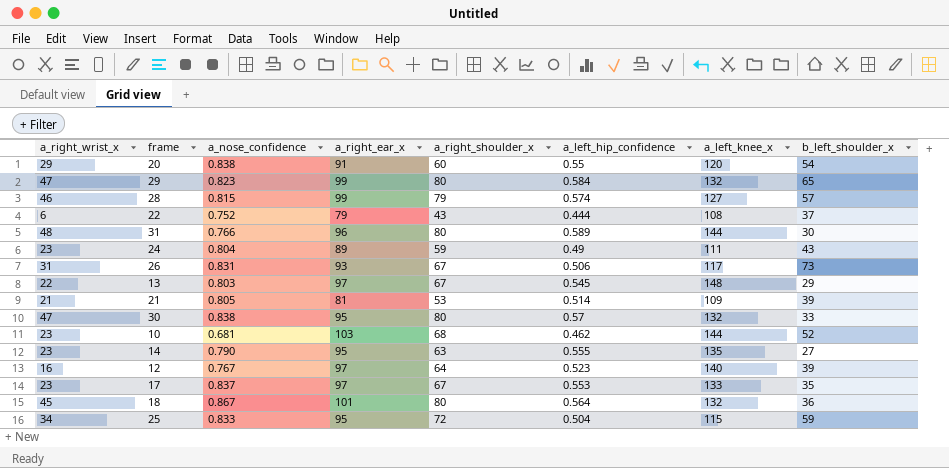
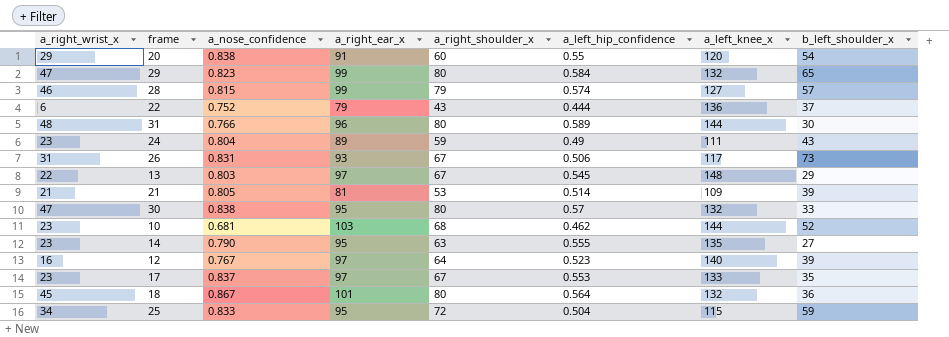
22 | a_left_knee_x: 108 -> 136

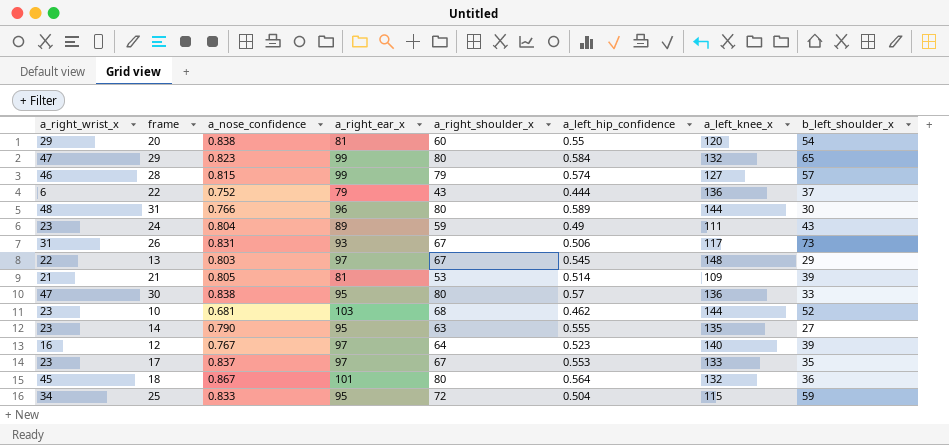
20 | a_right_ear_x: 91 -> 81
30 | a_left_knee_x: 132 -> 136

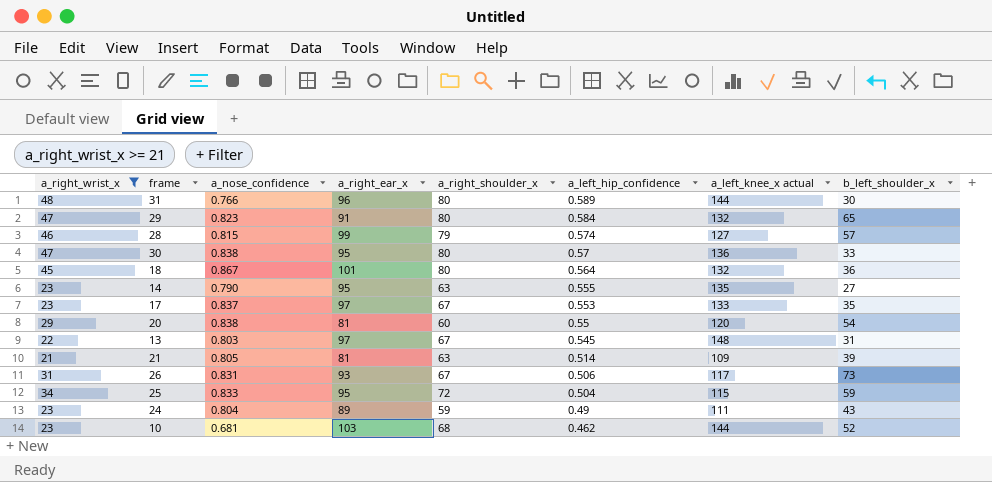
filter: none -> a_right_wrist_x >= 21
row order: none -> a_left_hip_confidence descending
column name: a_left_knee_x -> a_left_knee_x actual
29 | a_right_ear_x: 99 -> 91
13 | b_left_shoulder_x: 29 -> 31
21 | a_right_shoulder_x: 53 -> 63

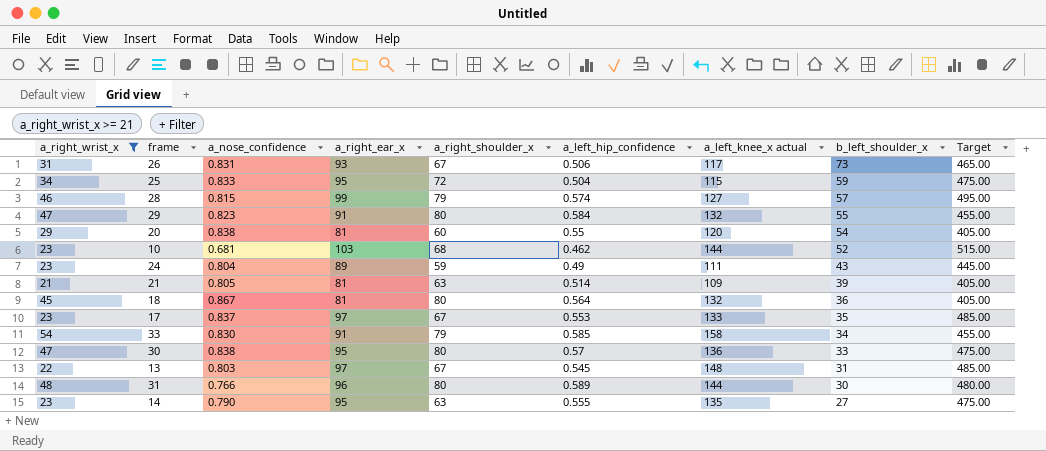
row order: a_left_hip_confidence descending -> b_left_shoulder_x descending
column Target | formula: none -> [a_right_ear_x] * 5
29 | b_left_shoulder_x: 65 -> 55
18 | a_right_ear_x: 101 -> 81
row 33: none -> 54 | 0.830 | 91 | 79 | 0.585 | 158 | 34 | 455.00

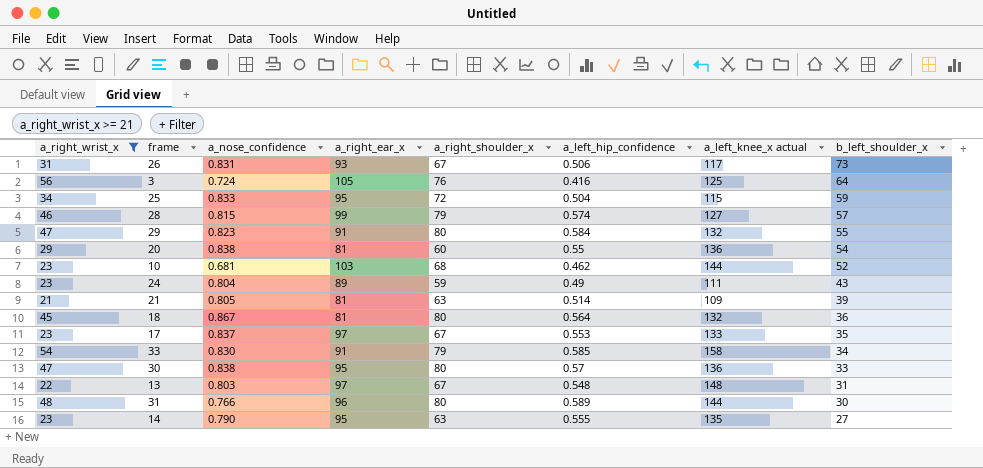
column Target | formula: [a_right_ear_x] * 5 -> none
row 3: none -> 56 | 0.724 | 105 | 76 | 0.416 | 125 | 64
20 | a_left_knee_x actual: 120 -> 136
13 | a_left_hip_confidence: 0.545 -> 0.548

